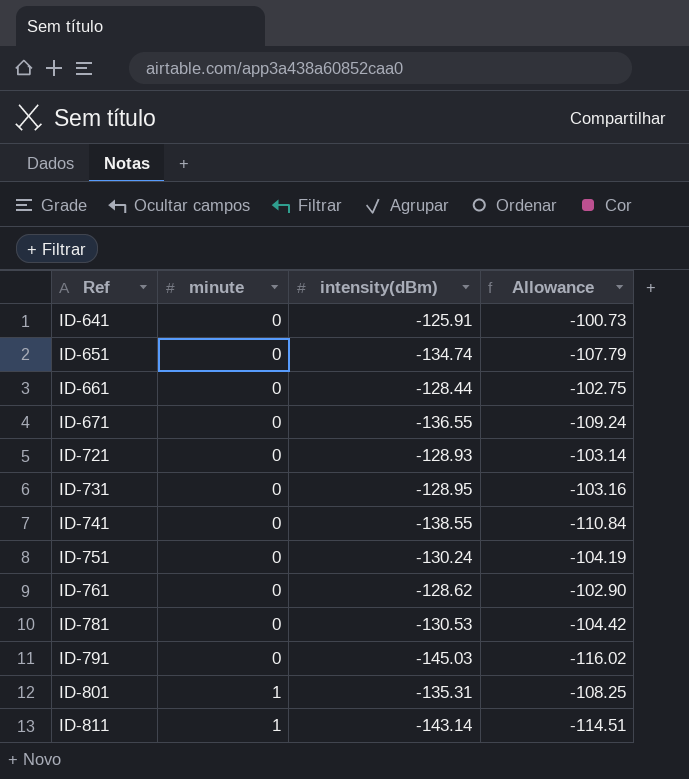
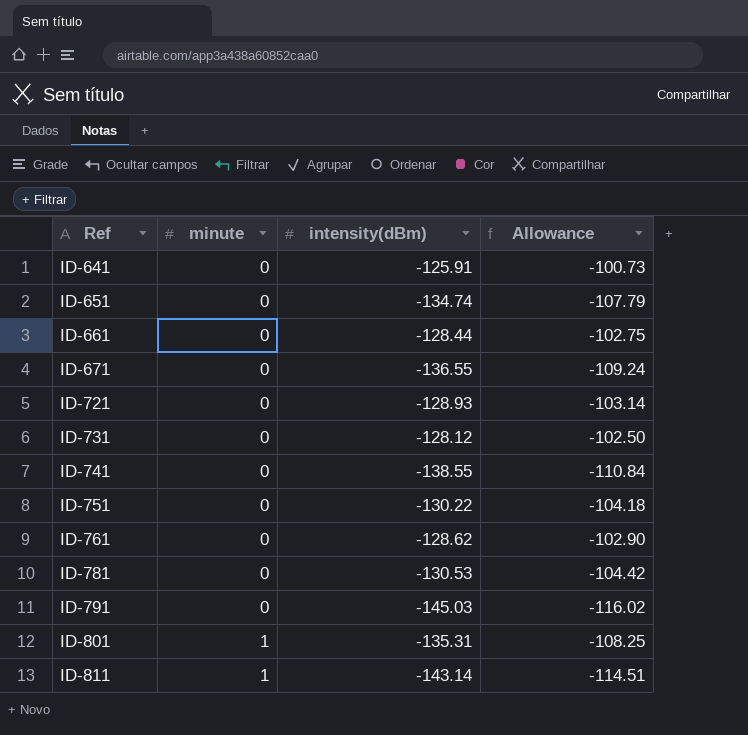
ID-731 | intensity(dBm): -128.95 -> -128.12
ID-731 | Allowance: -103.16 -> -102.50
ID-751 | intensity(dBm): -130.24 -> -130.22
ID-751 | Allowance: -104.19 -> -104.18

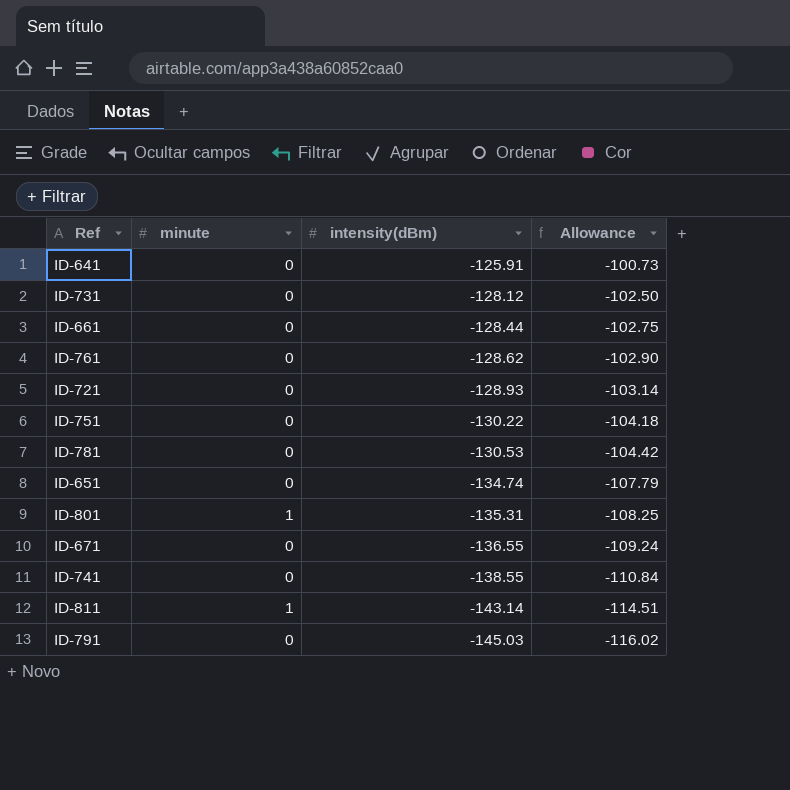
row order: Ref ascending -> intensity(dBm) descending

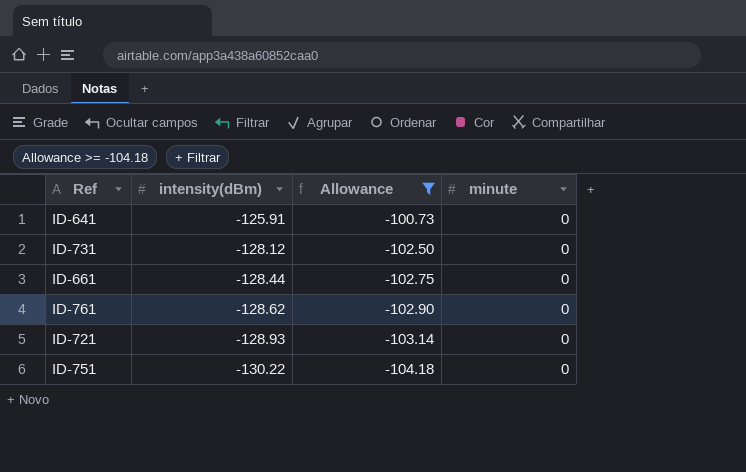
filter: none -> Allowance >= -104.18
column minute | position: 2 -> 4

